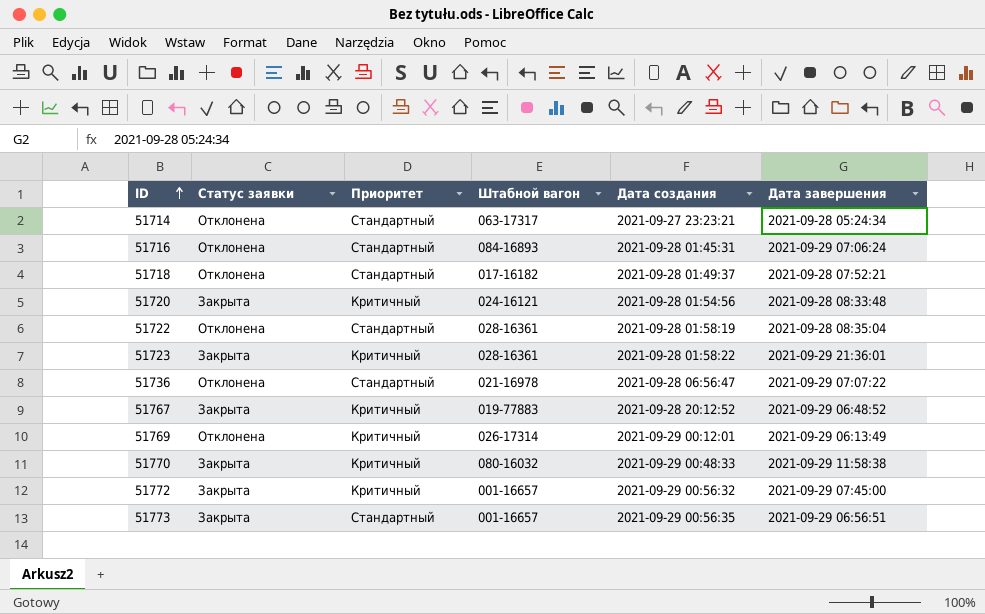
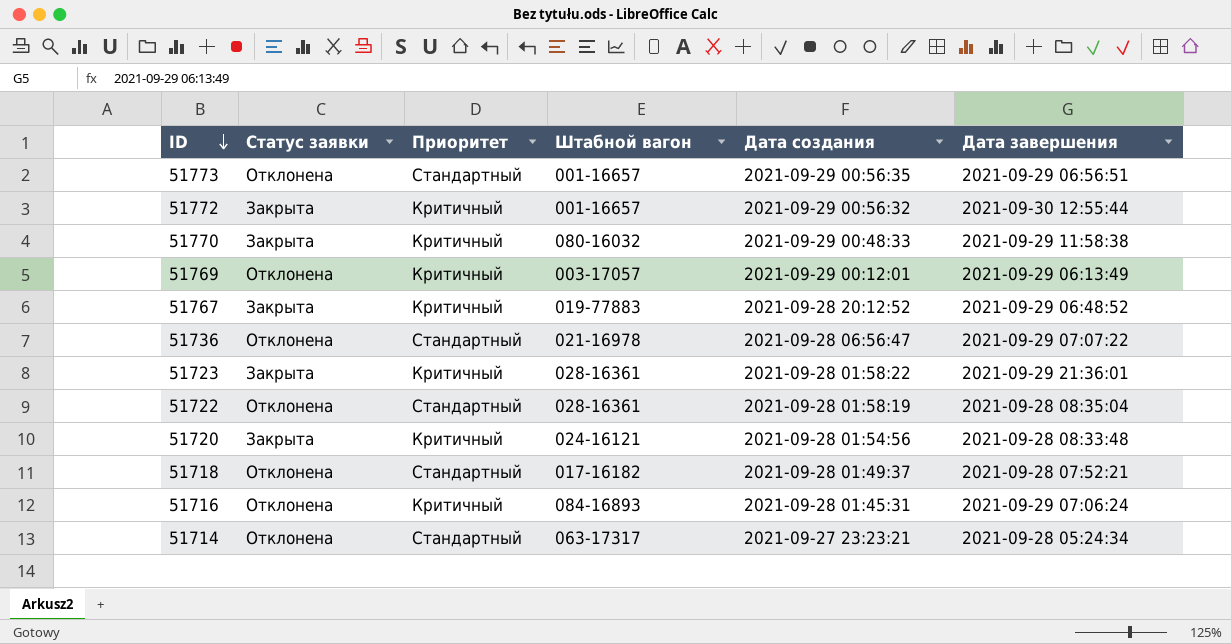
row order: ID ascending -> ID descending
51773 | Статус заявки: Закрыта -> Отклонена
51772 | Дата завершения: 2021-09-29 07:45:00 -> 2021-09-30 12:55:44
51769 | Штабной вагон: 026-17314 -> 003-17057
51716 | Приоритет: Стандартный -> Критичный

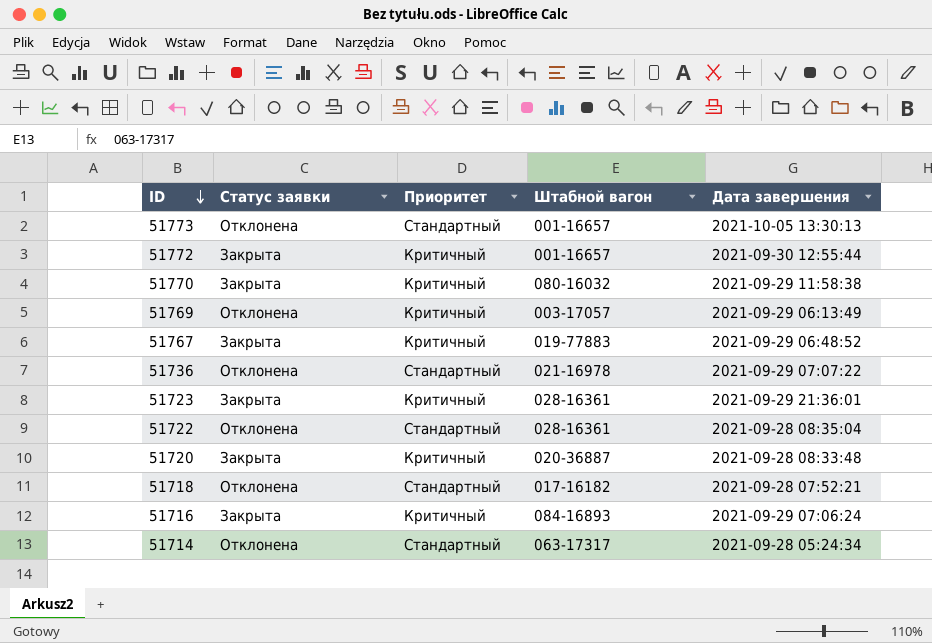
column Дата создания | position: 5 -> none
51773 | Дата завершения: 2021-09-29 06:56:51 -> 2021-10-05 13:30:13
51720 | Штабной вагон: 024-16121 -> 020-36887
51716 | Статус заявки: Отклонена -> Закрыта

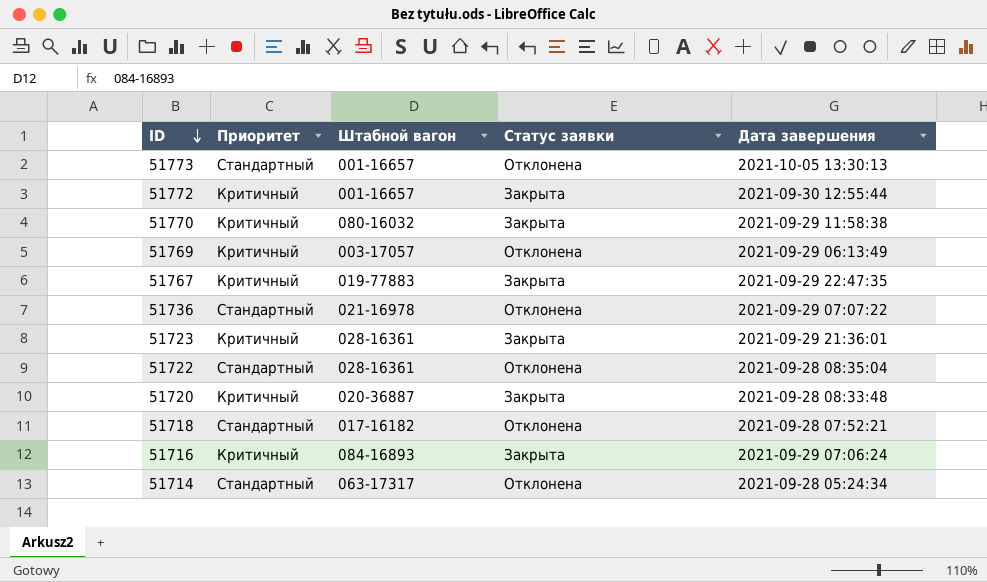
column Статус заявки | position: 2 -> 4
51767 | Дата завершения: 2021-09-29 06:48:52 -> 2021-09-29 22:47:35

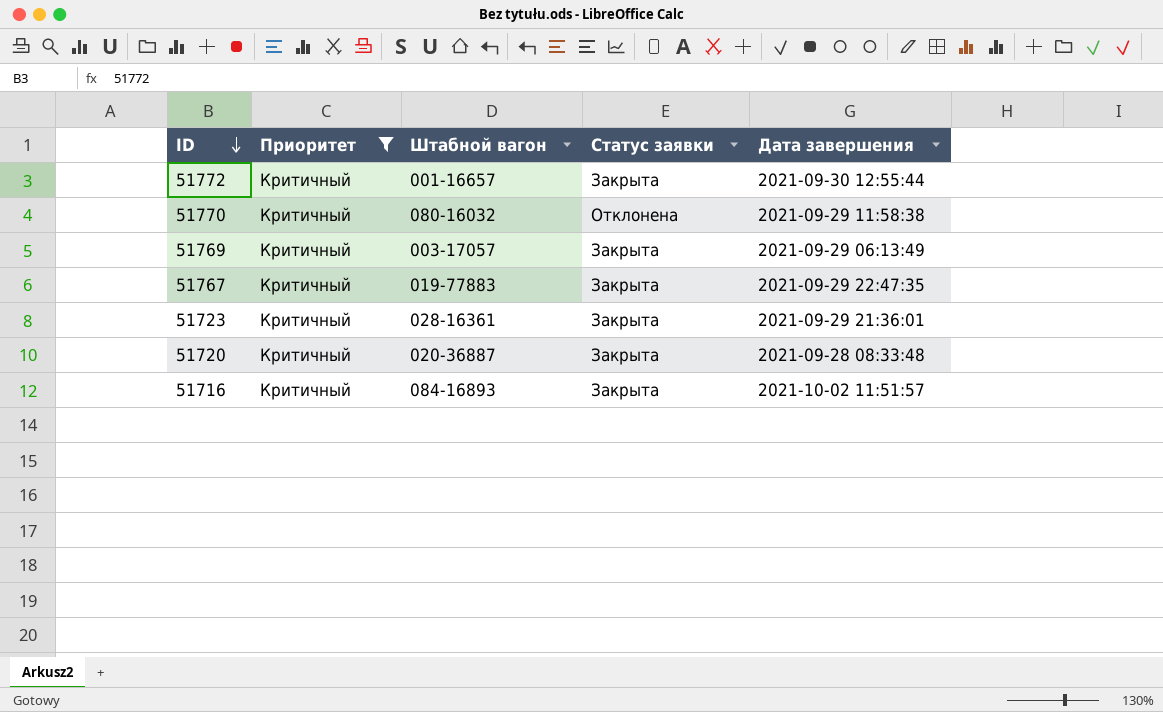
filter: none -> Приоритет = Критичный
51770 | Статус заявки: Закрыта -> Отклонена
51769 | Статус заявки: Отклонена -> Закрыта
51716 | Дата завершения: 2021-09-29 07:06:24 -> 2021-10-02 11:51:57

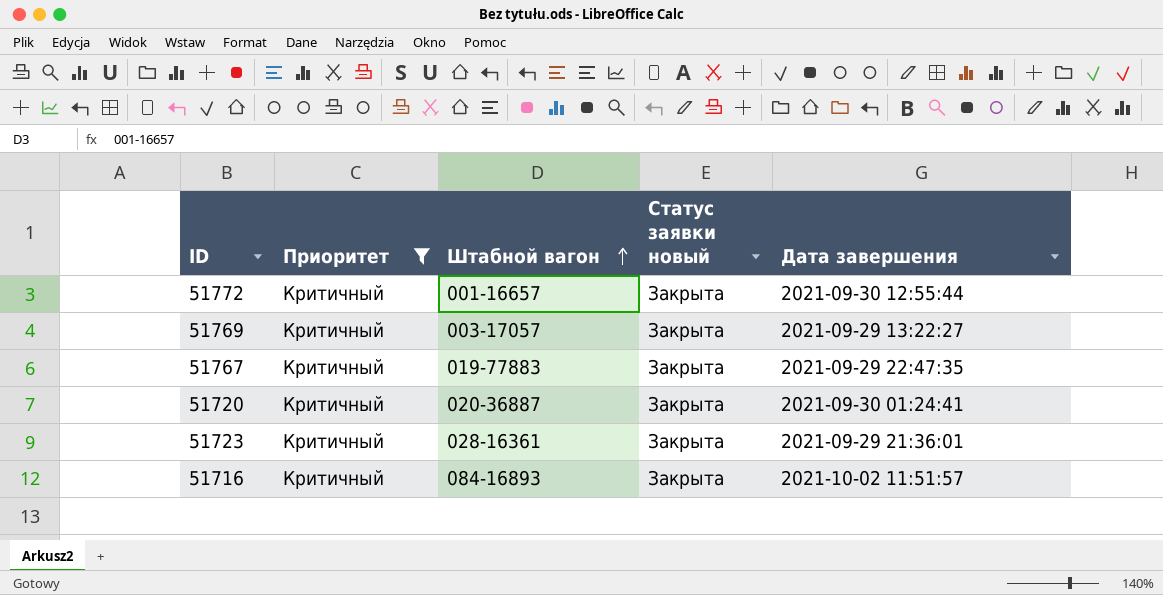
row order: ID descending -> Штабной вагон ascending
column name: Статус заявки -> Статус заявки новый
row 51770: Критичный | 080-16032 | Отклонена | 2021-09-29 11:58:38 -> none
51769 | Дата завершения: 2021-09-29 06:13:49 -> 2021-09-29 13:22:27
51720 | Дата завершения: 2021-09-28 08:33:48 -> 2021-09-30 01:24:41

